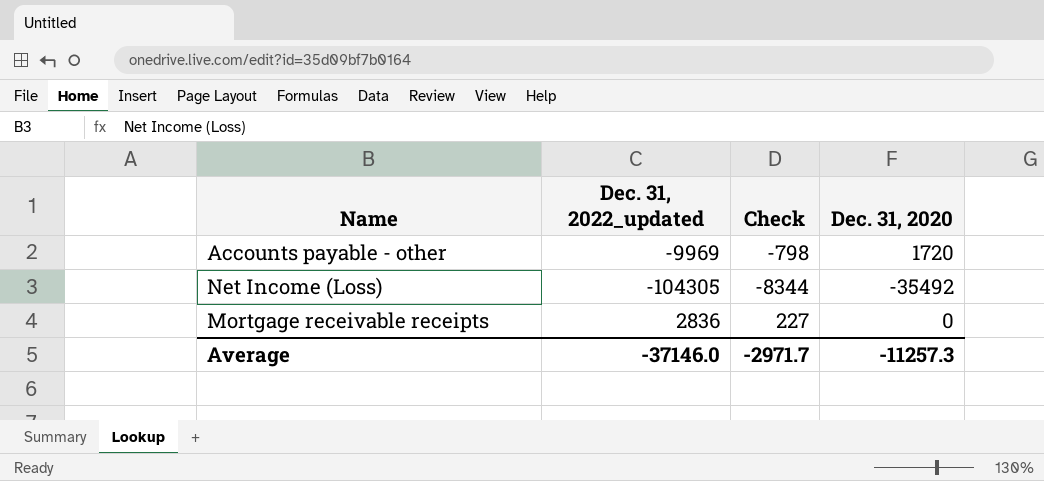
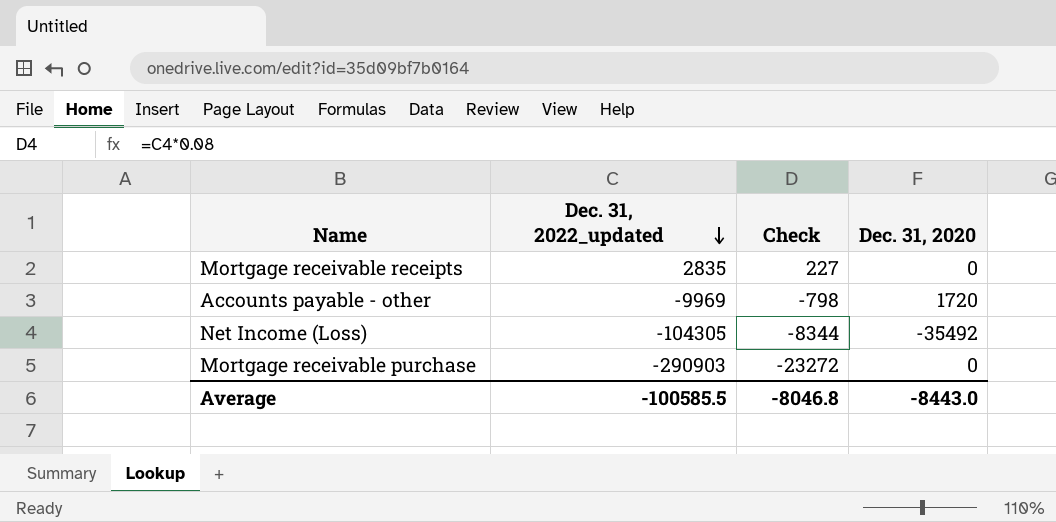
row order: none -> Dec. 31, 2022_updated descending
Mortgage receivable receipts | Dec. 31, 2022_updated: 2836 -> 2835
row Mortgage receivable purchase: none -> -290903 | -23272 | 0
Average | Dec. 31, 2022_updated: -37146.0 -> -100585.5
Average | Check: -2971.7 -> -8046.8
Average | Dec. 31, 2020: -11257.3 -> -8443.0

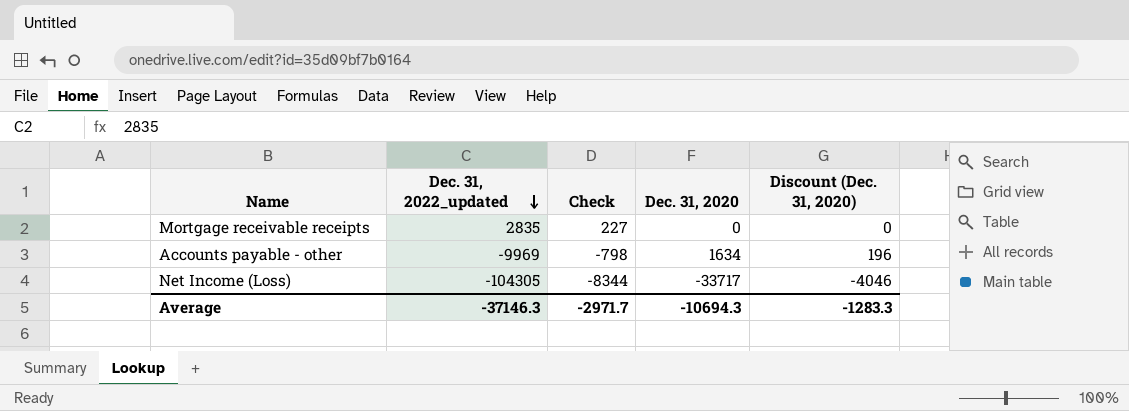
column Discount (Dec. 31, 2020) | formula: none -> [Dec. 31, 2020] * 0.12
row Mortgage receivable purchase: -290903 | -23272 | 0 -> none
Accounts payable - other | Dec. 31, 2020: 1720 -> 1634
Net Income (Loss) | Dec. 31, 2020: -35492 -> -33717
Average | Dec. 31, 2022_updated: -100585.5 -> -37146.3
Average | Check: -8046.8 -> -2971.7
Average | Dec. 31, 2020: -8443.0 -> -10694.3

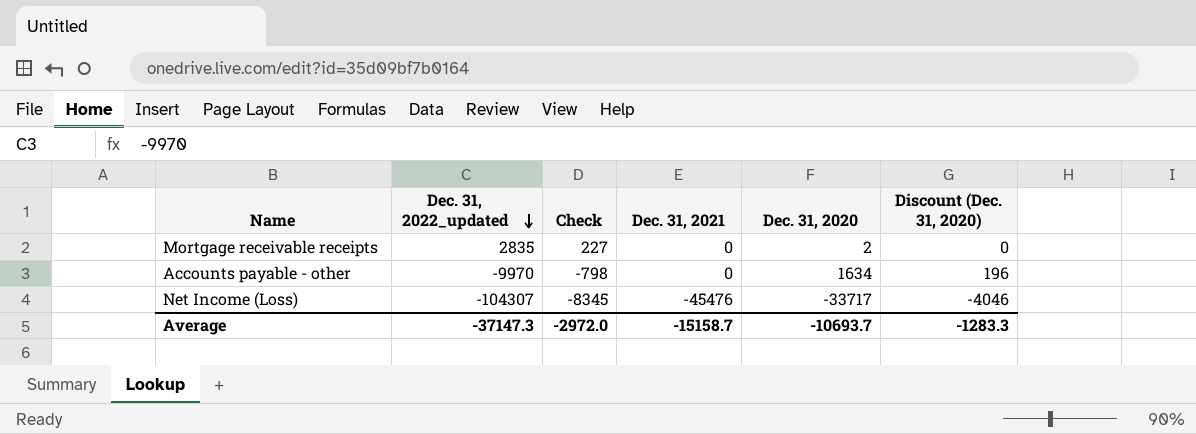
column Dec. 31, 2021 | position: none -> 4
Mortgage receivable receipts | Dec. 31, 2020: 0 -> 2
Accounts payable - other | Dec. 31, 2022_updated: -9969 -> -9970
Net Income (Loss) | Dec. 31, 2022_updated: -104305 -> -104307
Net Income (Loss) | Check: -8344 -> -8345
Average | Dec. 31, 2022_updated: -37146.3 -> -37147.3
Average | Check: -2971.7 -> -2972.0
Average | Dec. 31, 2020: -10694.3 -> -10693.7

